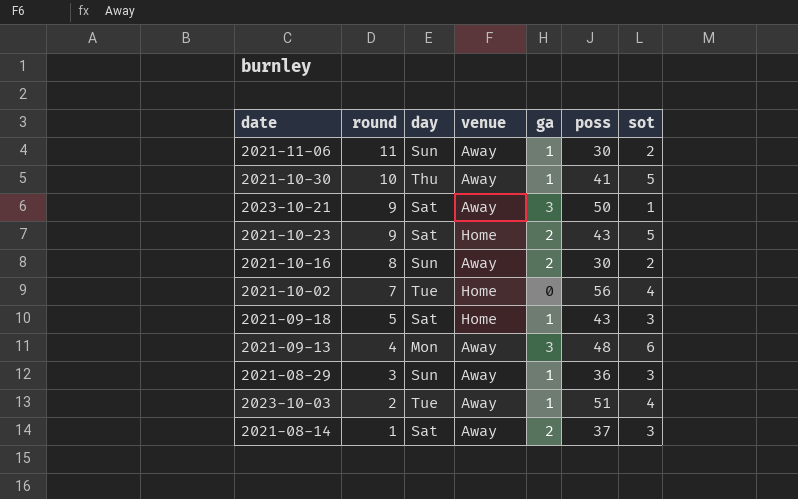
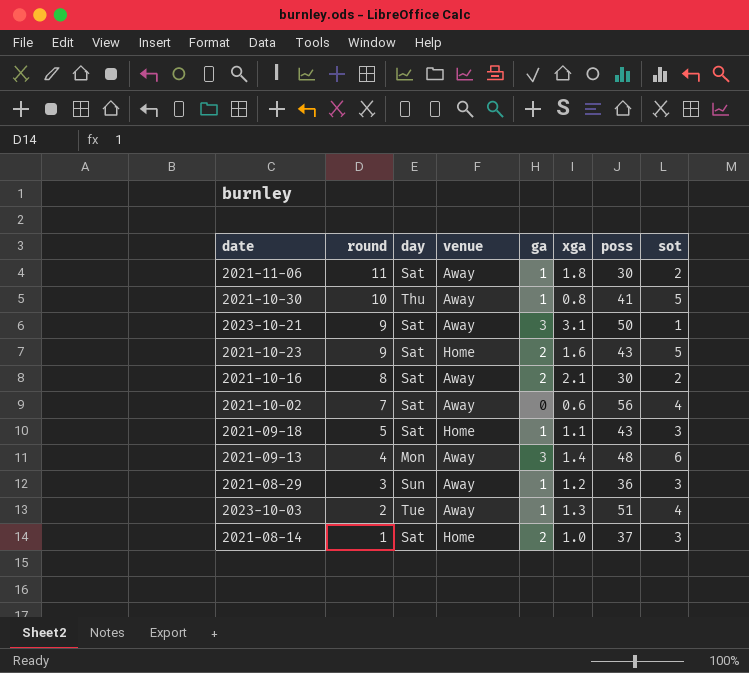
column xga | position: none -> 6
2021-11-06 | day: Sun -> Sat
2021-10-16 | day: Sun -> Sat
2021-10-02 | day: Tue -> Sat
2021-10-02 | venue: Home -> Away
2021-08-14 | venue: Away -> Home

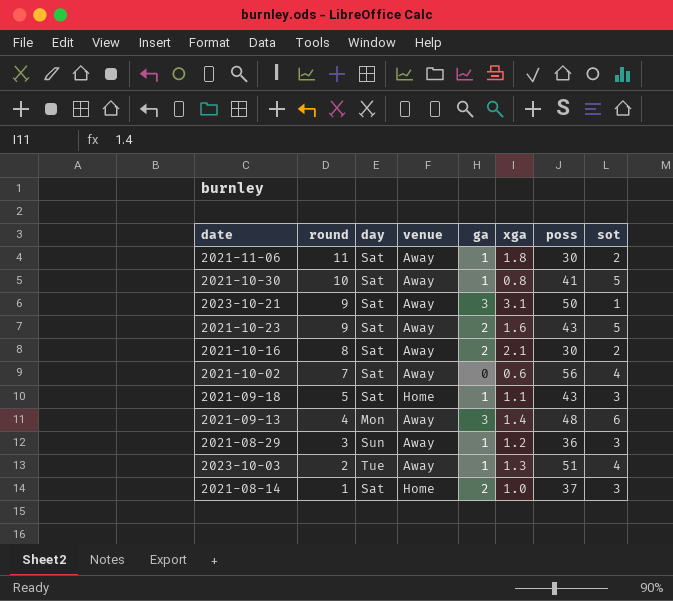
2021-10-30 | day: Thu -> Sat
2021-10-23 | venue: Home -> Away

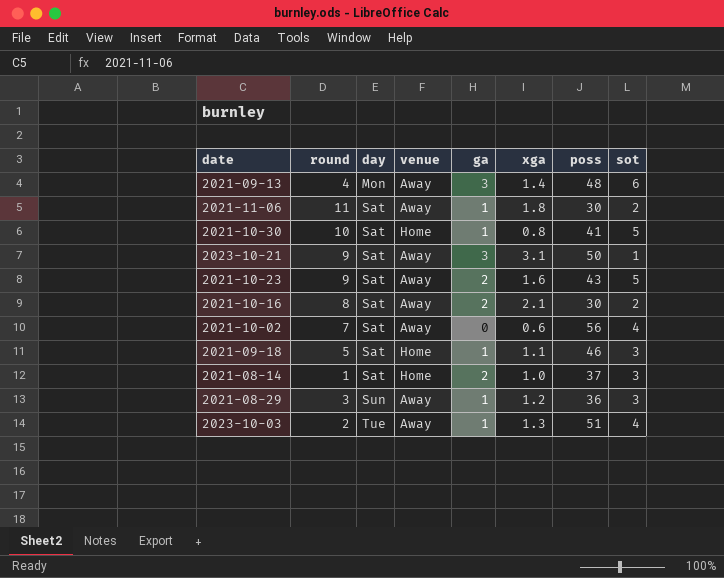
row order: round descending -> day ascending
2021-10-30 | venue: Away -> Home
2021-09-18 | poss: 43 -> 46

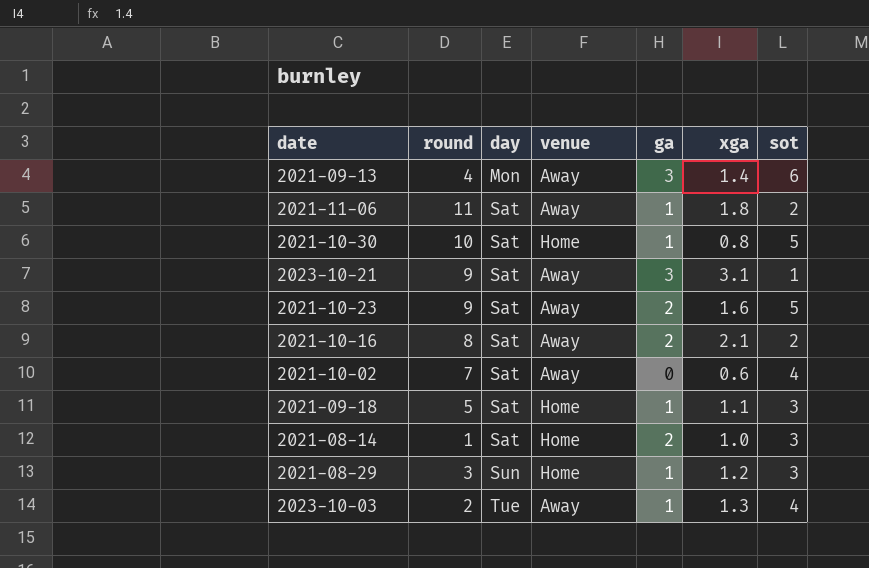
column poss | position: 7 -> none
2021-08-29 | venue: Away -> Home

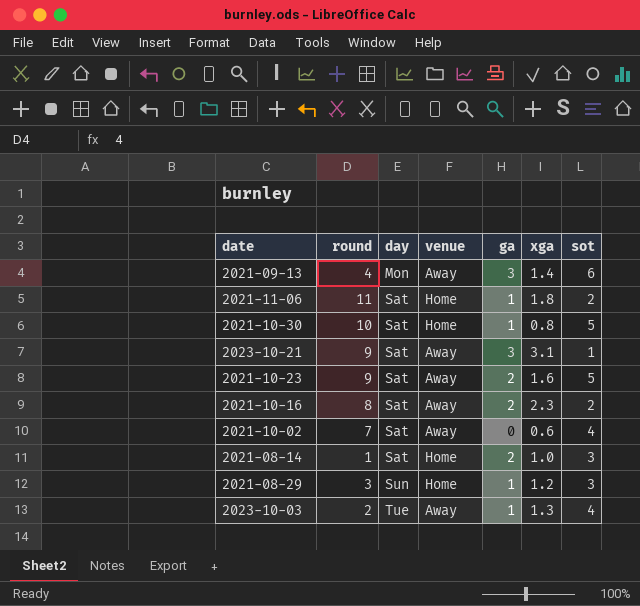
row 2021-09-18: 5 | Sat | Home | 1 | 1.1 | 3 -> none
2021-11-06 | venue: Away -> Home
2021-10-16 | xga: 2.1 -> 2.3

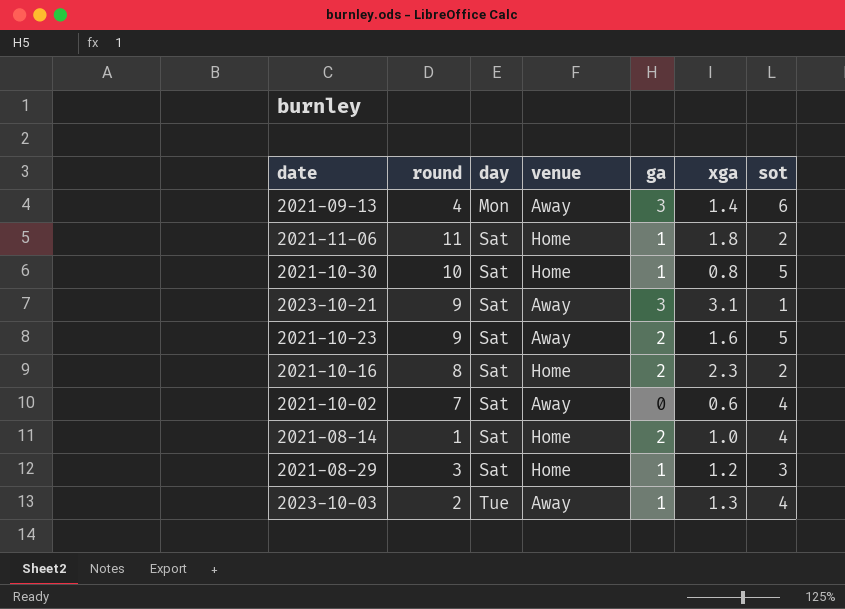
2021-10-16 | venue: Away -> Home
2021-08-14 | sot: 3 -> 4
2021-08-29 | day: Sun -> Sat

